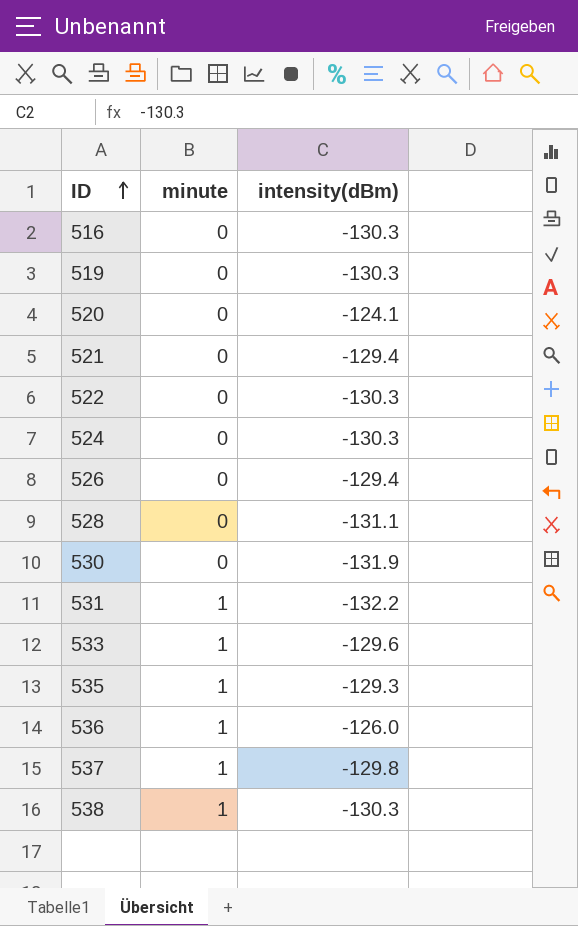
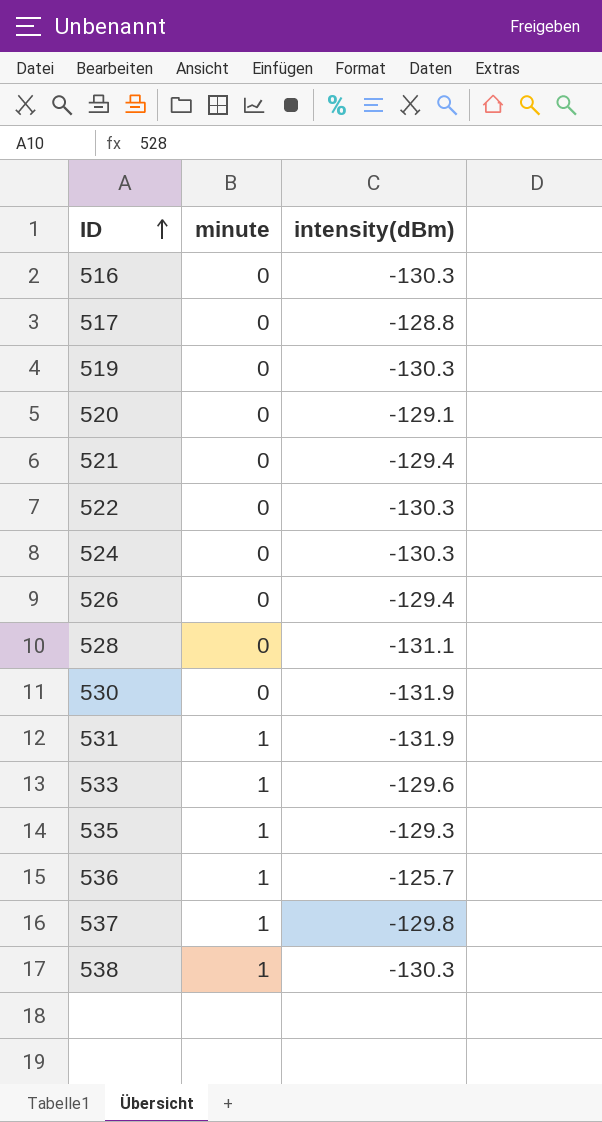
row 517: none -> 0 | -128.8
520 | intensity(dBm): -124.1 -> -129.1
531 | intensity(dBm): -132.2 -> -131.9
536 | intensity(dBm): -126.0 -> -125.7

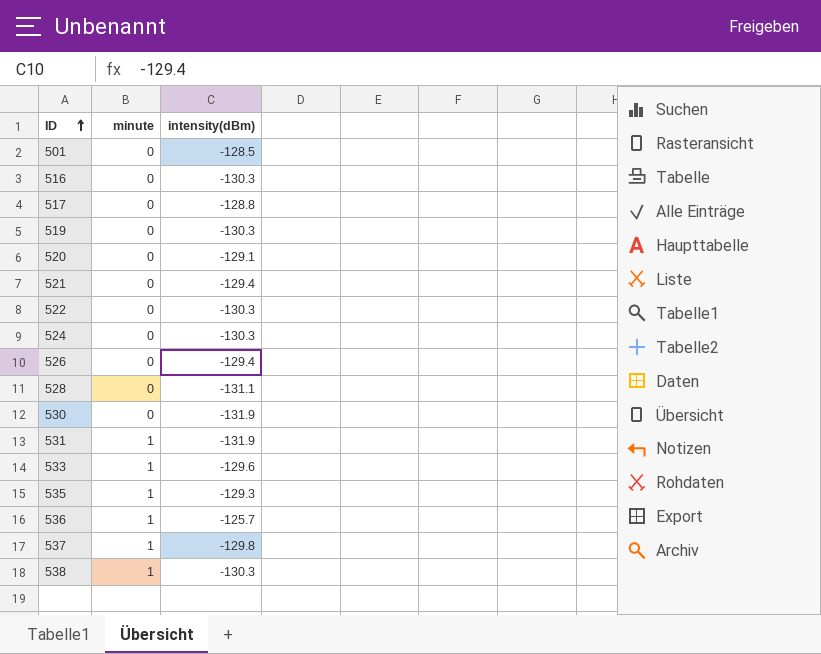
row 501: none -> 0 | -128.5

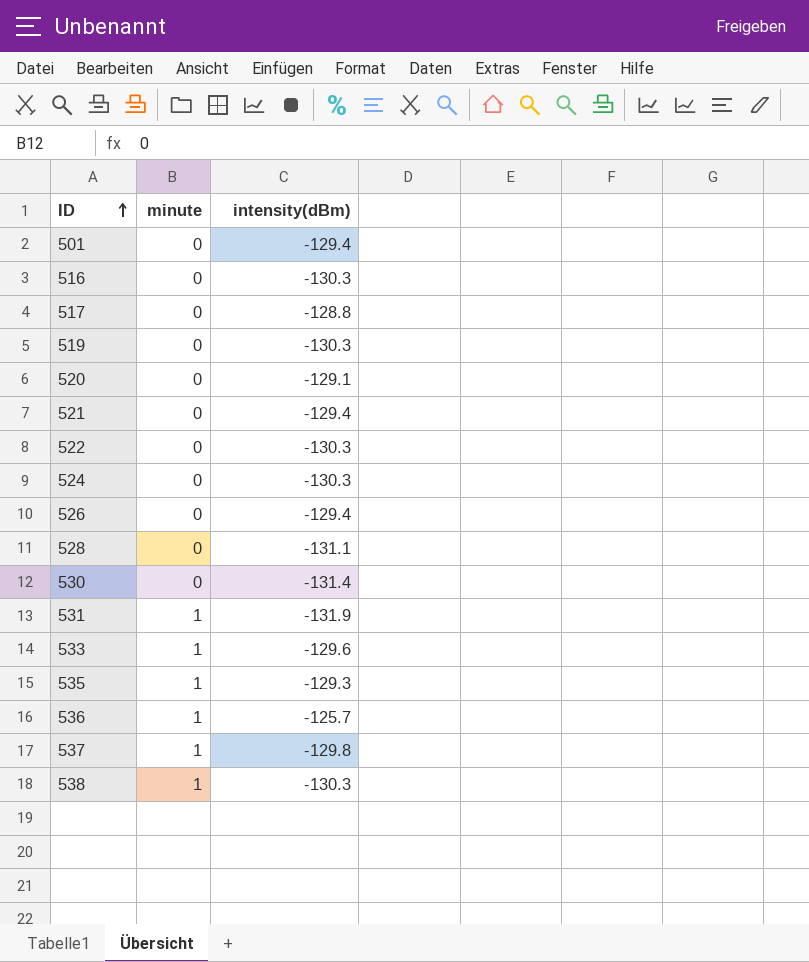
501 | intensity(dBm): -128.5 -> -129.4
530 | intensity(dBm): -131.9 -> -131.4

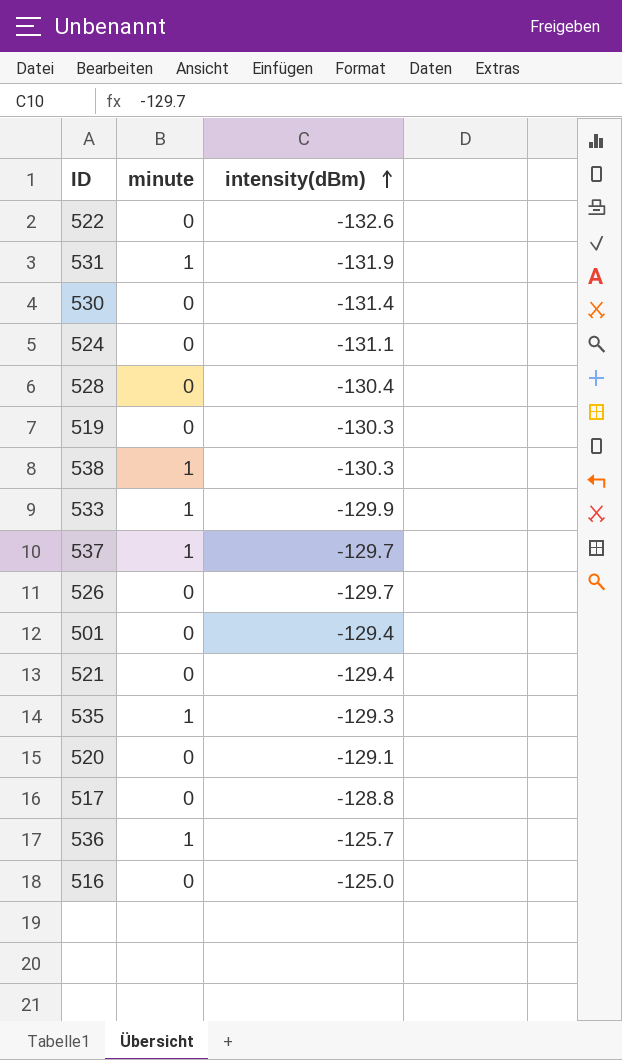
row order: ID ascending -> intensity(dBm) ascending
522 | intensity(dBm): -130.3 -> -132.6
524 | intensity(dBm): -130.3 -> -131.1
528 | intensity(dBm): -131.1 -> -130.4
533 | intensity(dBm): -129.6 -> -129.9
537 | intensity(dBm): -129.8 -> -129.7
526 | intensity(dBm): -129.4 -> -129.7
516 | intensity(dBm): -130.3 -> -125.0

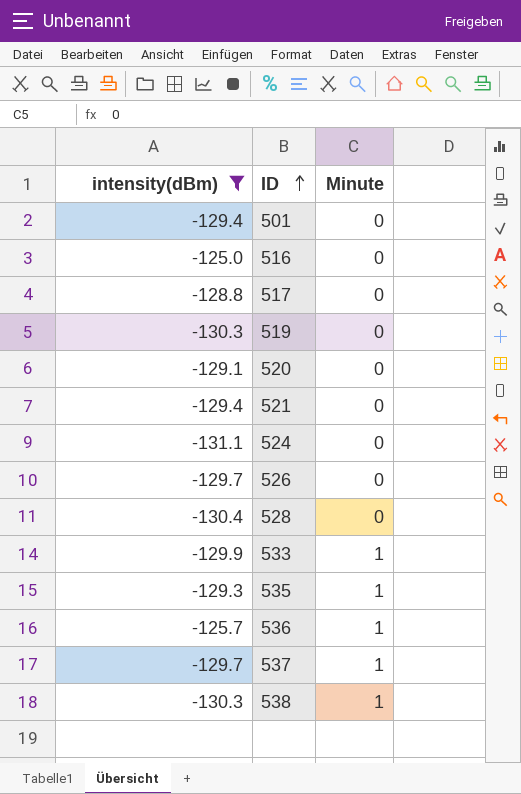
filter: none -> intensity(dBm) >= -131.1
row order: intensity(dBm) ascending -> ID ascending
column intensity(dBm) | position: 3 -> 1
column name: minute -> Minute

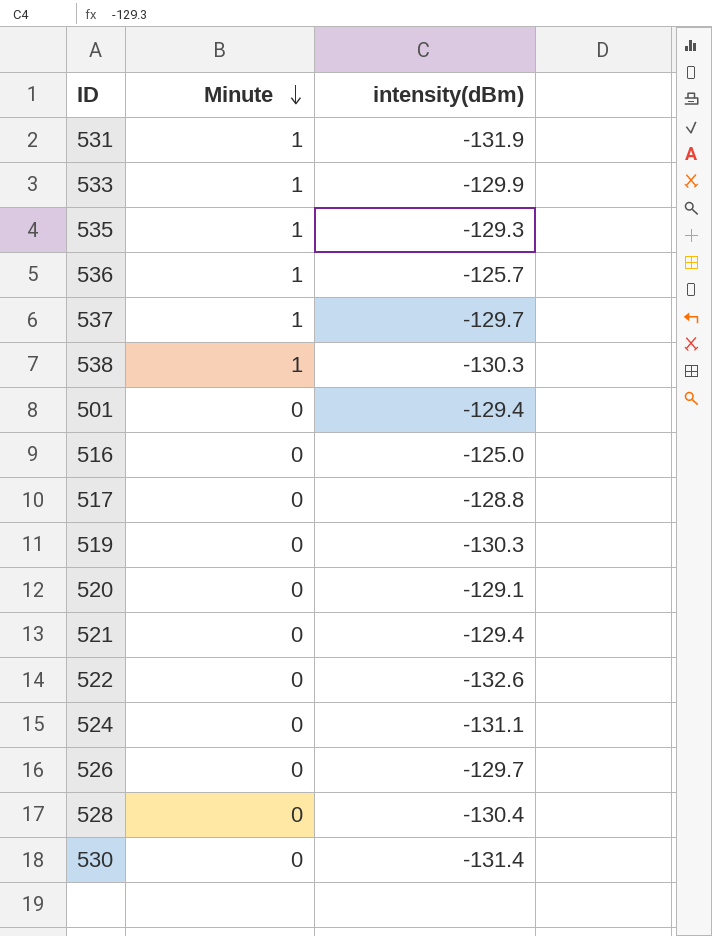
filter: intensity(dBm) >= -131.1 -> none
row order: ID ascending -> Minute descending
column intensity(dBm) | position: 1 -> 3

